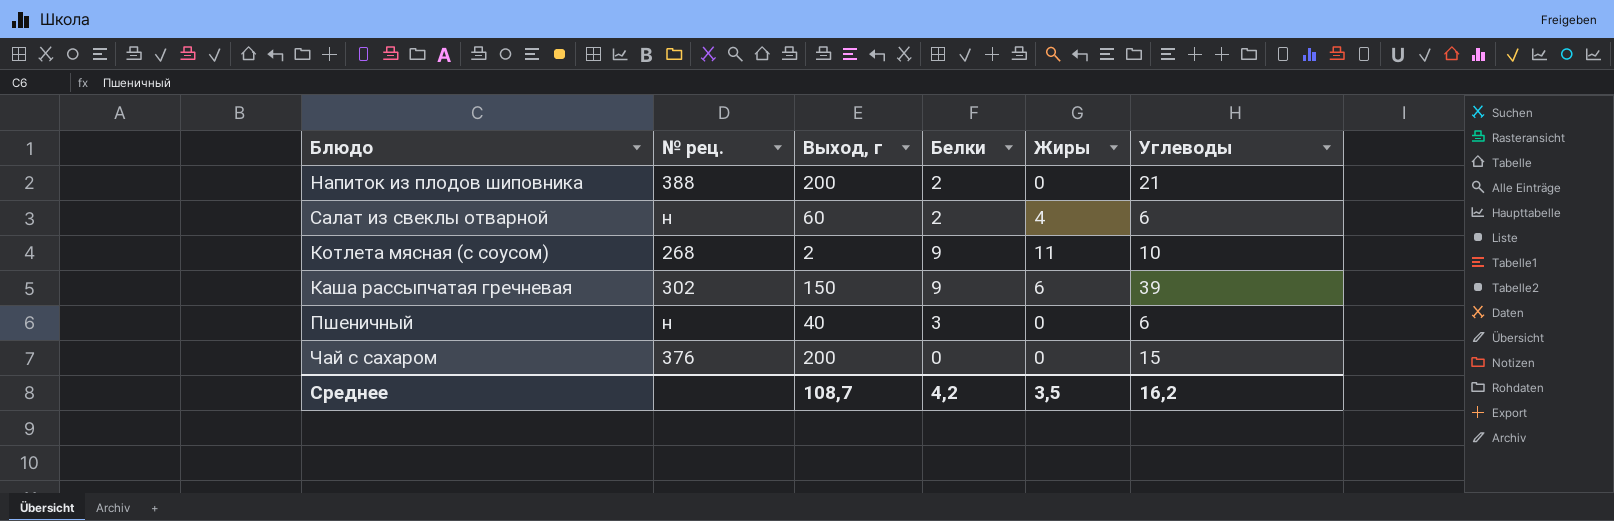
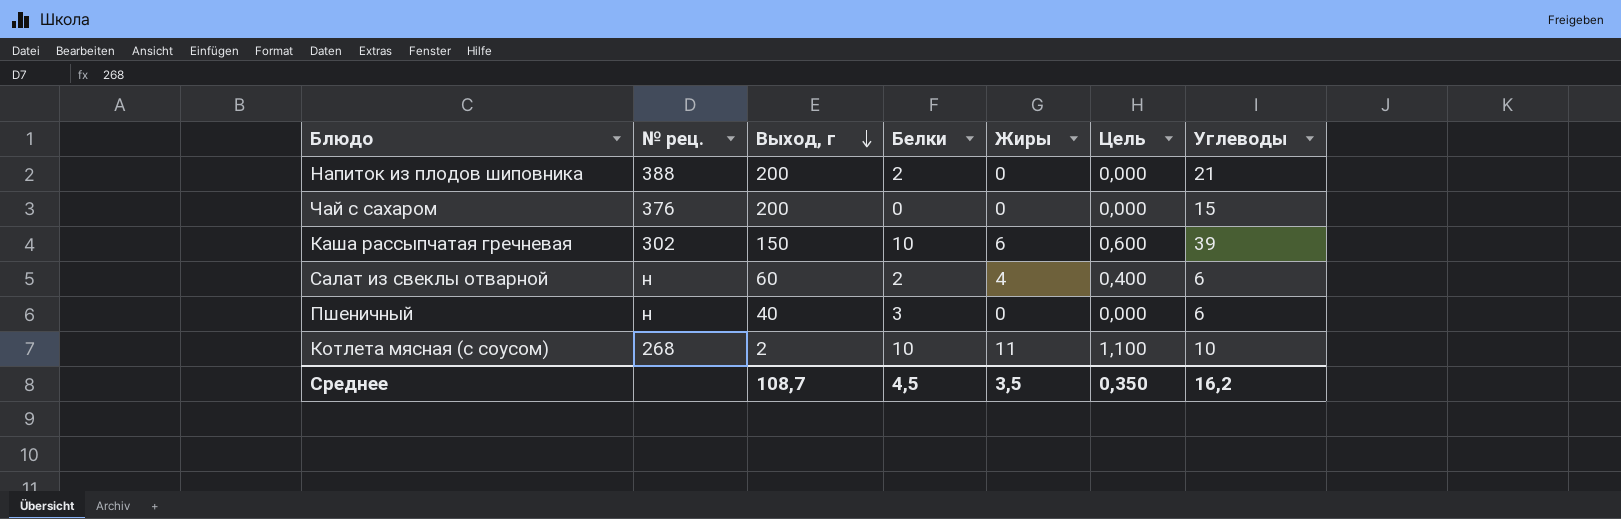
row order: none -> Выход, г descending
column Цель | formula: none -> [Жиры] * 0,1
Каша рассыпчатая гречневая | Белки: 9 -> 10
Котлета мясная (с соусом) | Белки: 9 -> 10
Среднее | Белки: 4,2 -> 4,5

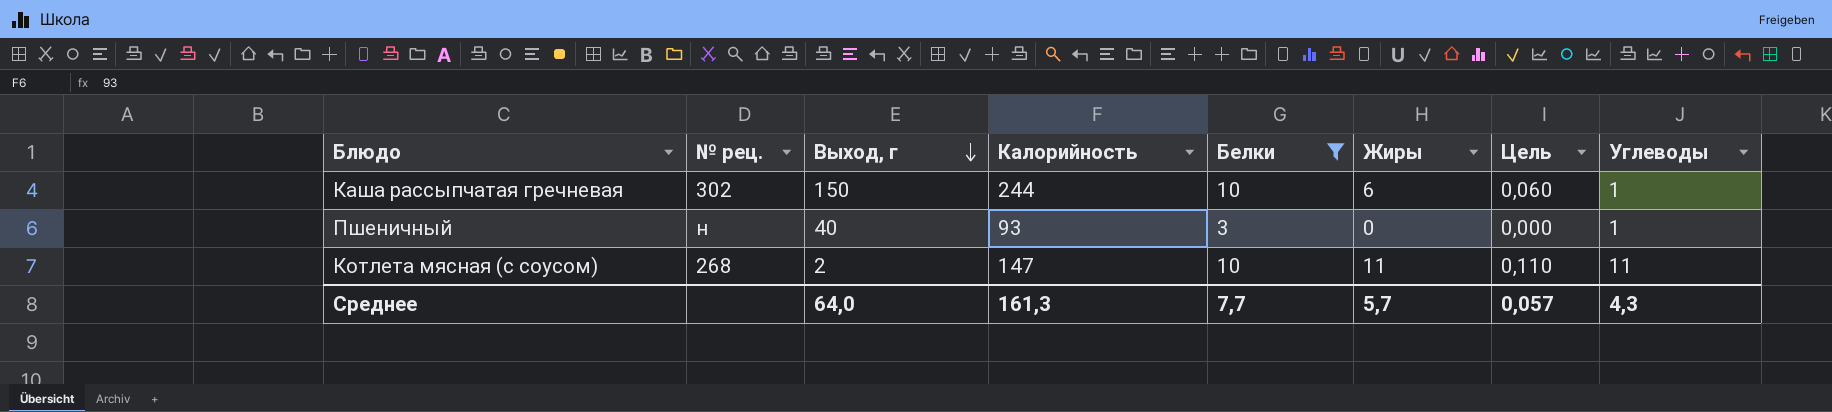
filter: none -> Белки >= 3
column Калорийность | position: none -> 4
column Цель | formula: [Жиры] * 0,1 -> [Жиры] * 0,01
Каша рассыпчатая гречневая | Углеводы: 39 -> 1
Пшеничный | Углеводы: 6 -> 1
Котлета мясная (с соусом) | Углеводы: 10 -> 11
Среднее | Выход, г: 108,7 -> 64,0
Среднее | Белки: 4,5 -> 7,7
Среднее | Жиры: 3,5 -> 5,7
Среднее | Цель: 0,350 -> 0,057
Среднее | Углеводы: 16,2 -> 4,3

